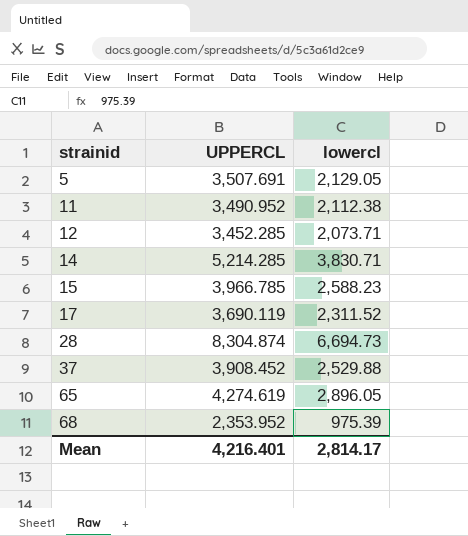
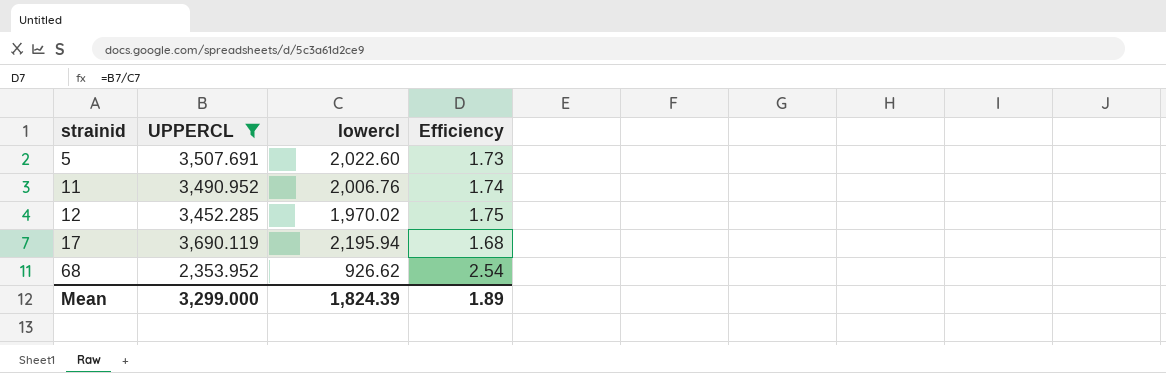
filter: none -> UPPERCL <= 3,690.119
column Efficiency | formula: none -> [UPPERCL] / [lowercl]
5 | lowercl: 2,129.05 -> 2,022.60
11 | lowercl: 2,112.38 -> 2,006.76
12 | lowercl: 2,073.71 -> 1,970.02
17 | lowercl: 2,311.52 -> 2,195.94
68 | lowercl: 975.39 -> 926.62
Mean | UPPERCL: 4,216.401 -> 3,299.000
Mean | lowercl: 2,814.17 -> 1,824.39

